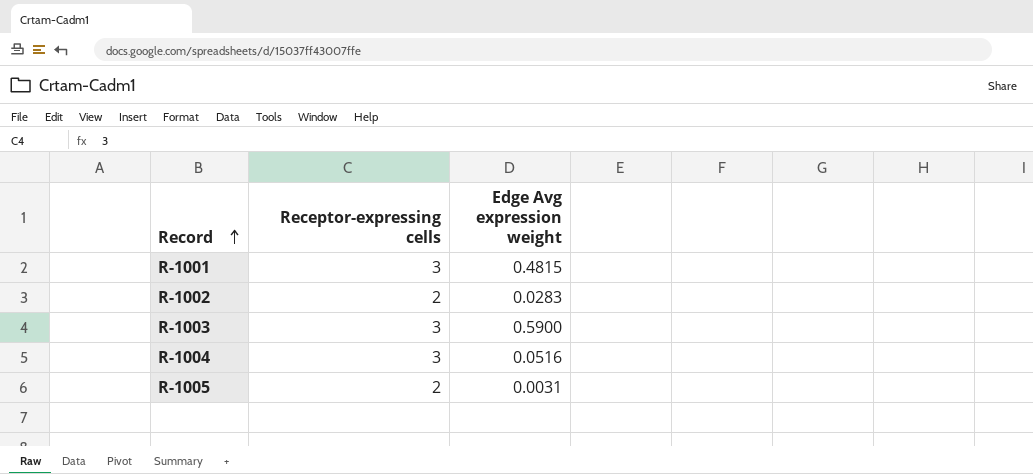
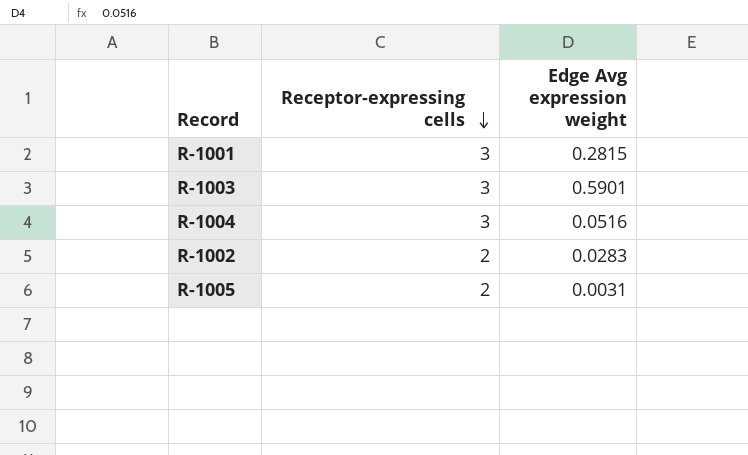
row order: Record ascending -> Receptor-expressing cells descending
R-1001 | Edge Avg expression weight: 0.4815 -> 0.2815
R-1003 | Edge Avg expression weight: 0.5900 -> 0.5901

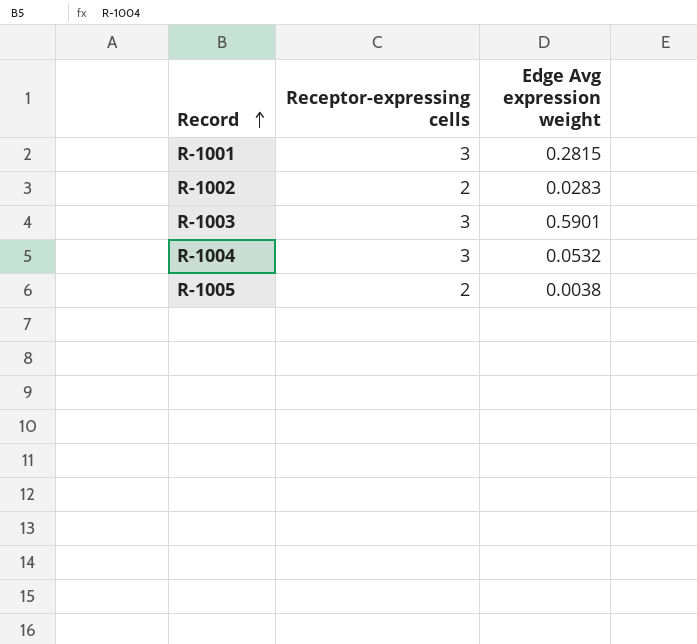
row order: Receptor-expressing cells descending -> Record ascending
R-1004 | Edge Avg expression weight: 0.0516 -> 0.0532
R-1005 | Edge Avg expression weight: 0.0031 -> 0.0038

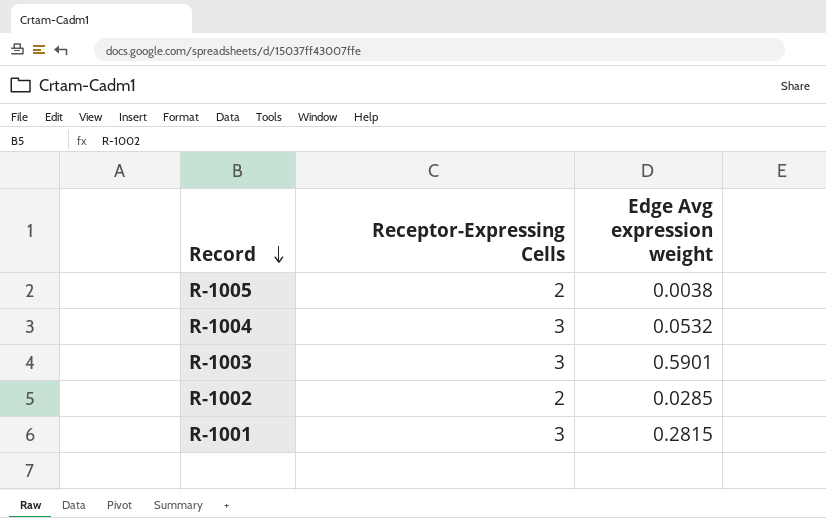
row order: Record ascending -> Record descending
column name: Receptor-expressing cells -> Receptor-Expressing Cells
R-1002 | Edge Avg expression weight: 0.0283 -> 0.0285

